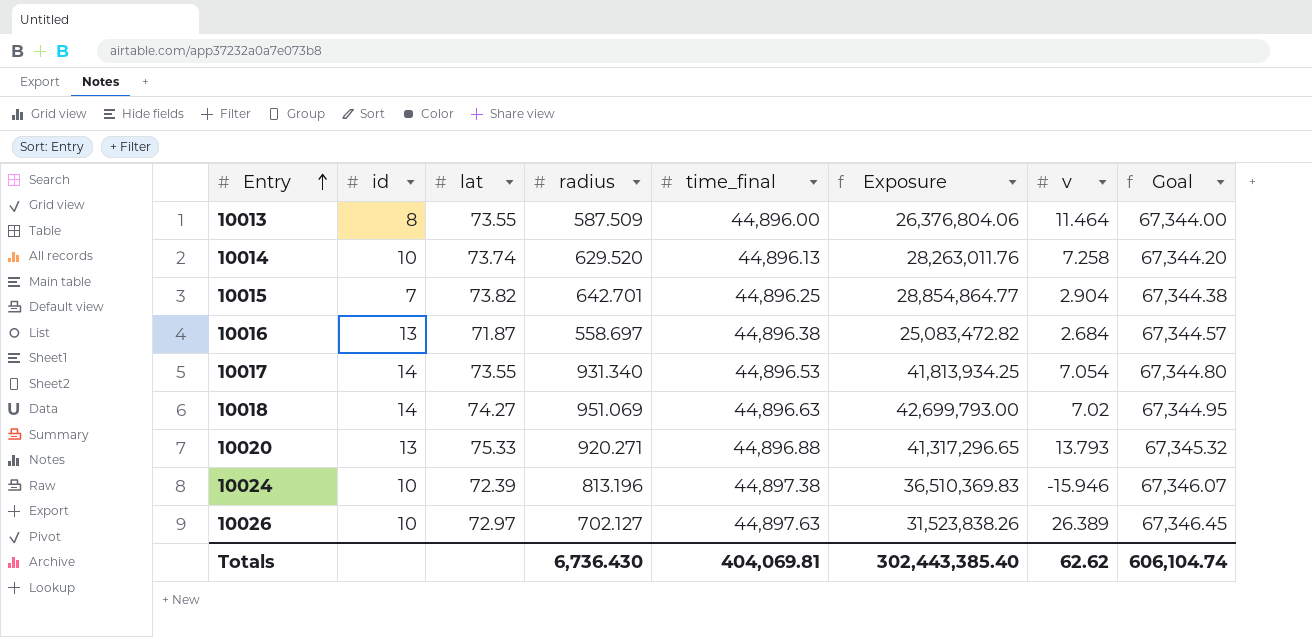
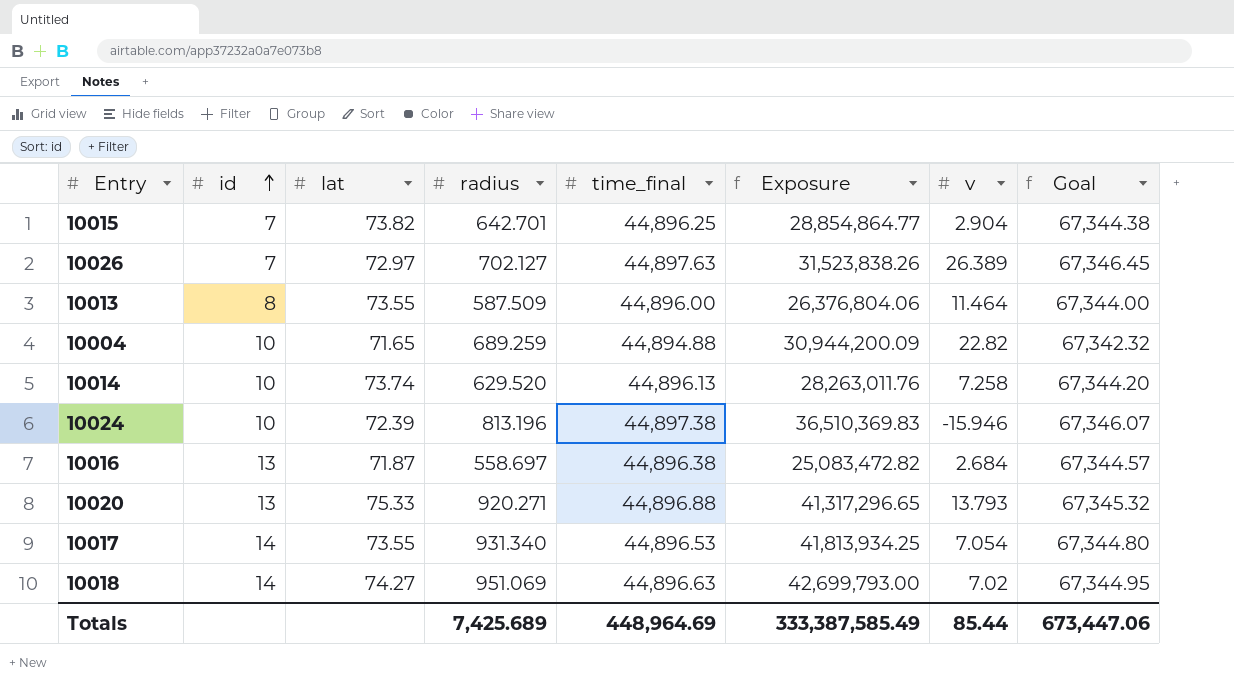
row order: Entry ascending -> id ascending
10026 | id: 10 -> 7
row 10004: none -> 10 | 71.65 | 689.259 | 44,894.88 | 30,944,200.09 | 22.82 | 67,342.32
Totals | radius: 6,736.430 -> 7,425.689
Totals | time_final: 404,069.81 -> 448,964.69
Totals | Exposure: 302,443,385.40 -> 333,387,585.49
Totals | v: 62.62 -> 85.44
Totals | Goal: 606,104.74 -> 673,447.06

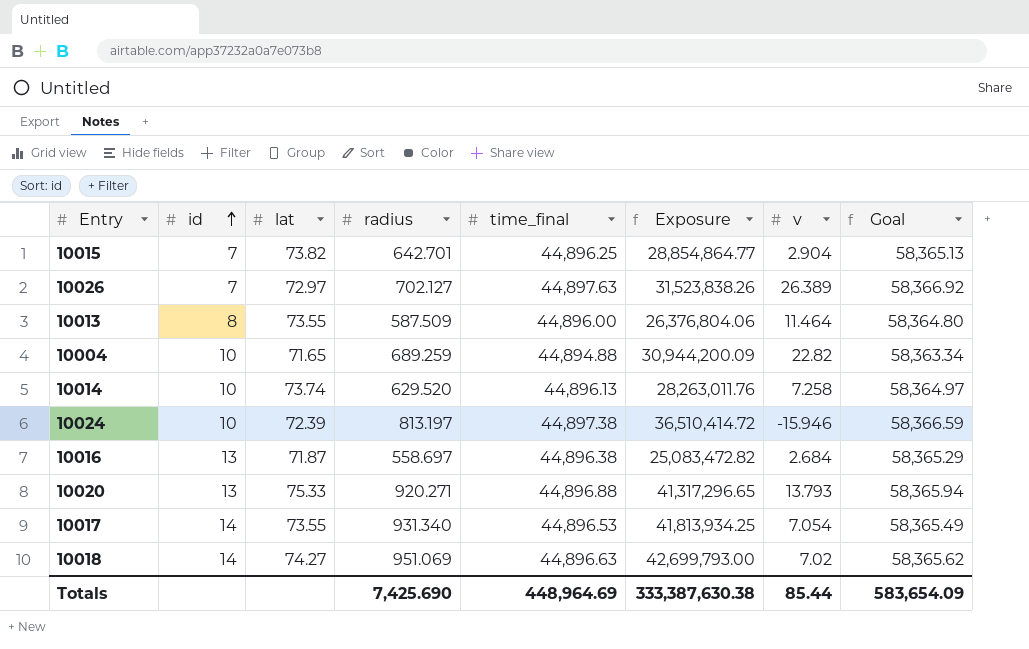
column Goal | formula: [time_final] * 1.5 -> [time_final] * 1.3
10024 | radius: 813.196 -> 813.197
10024 | Exposure: 36,510,369.83 -> 36,510,414.72
Totals | radius: 7,425.689 -> 7,425.690
Totals | Exposure: 333,387,585.49 -> 333,387,630.38
Totals | Goal: 673,447.06 -> 583,654.09

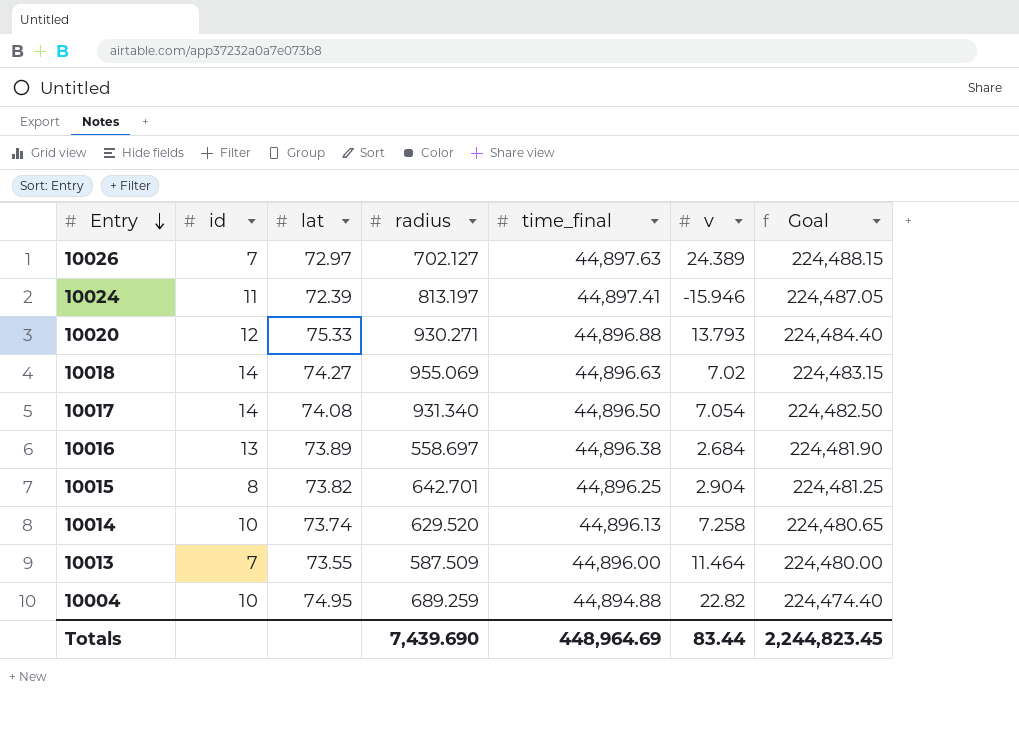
row order: id ascending -> Entry descending
column Exposure | formula: [radius] * [time_final] -> none
column Goal | formula: [time_final] * 1.3 -> [time_final] * 5
10026 | v: 26.389 -> 24.389
10024 | id: 10 -> 11
10024 | time_final: 44,897.38 -> 44,897.41
10020 | id: 13 -> 12
10020 | radius: 920.271 -> 930.271
10018 | radius: 951.069 -> 955.069
10017 | lat: 73.55 -> 74.08
10017 | time_final: 44,896.53 -> 44,896.50
10016 | lat: 71.87 -> 73.89
10015 | id: 7 -> 8
10013 | id: 8 -> 7
10004 | lat: 71.65 -> 74.95
Totals | radius: 7,425.690 -> 7,439.690
Totals | v: 85.44 -> 83.44
Totals | Goal: 583,654.09 -> 2,244,823.45

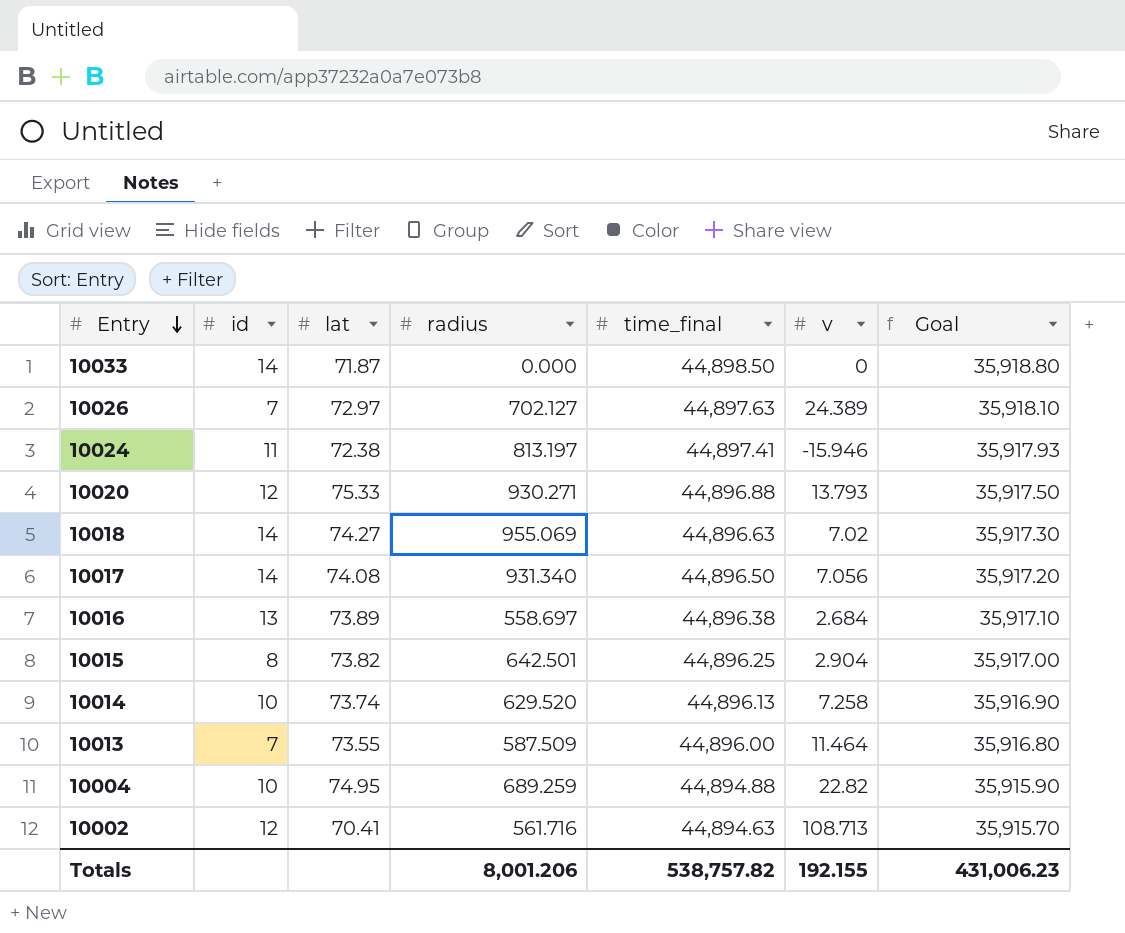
column Goal | formula: [time_final] * 5 -> [time_final] * 0.8
row 10033: none -> 14 | 71.87 | 0.000 | 44,898.50 | 0 | 35,918.80
10024 | lat: 72.39 -> 72.38
10017 | v: 7.054 -> 7.056
10015 | radius: 642.701 -> 642.501
row 10002: none -> 12 | 70.41 | 561.716 | 44,894.63 | 108.713 | 35,915.70
Totals | radius: 7,439.690 -> 8,001.206
Totals | time_final: 448,964.69 -> 538,757.82
Totals | v: 83.44 -> 192.155
Totals | Goal: 2,244,823.45 -> 431,006.23

